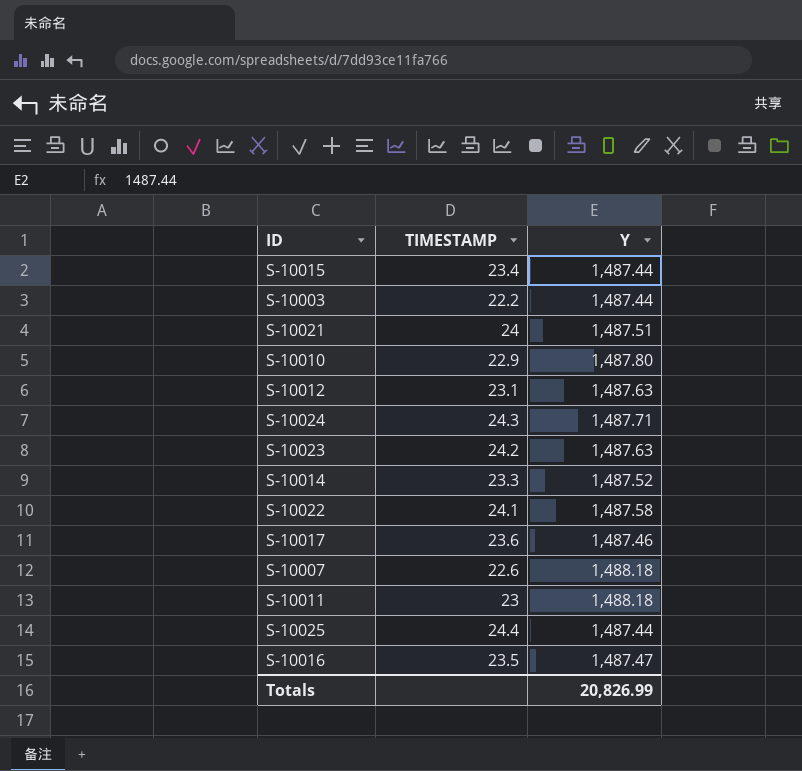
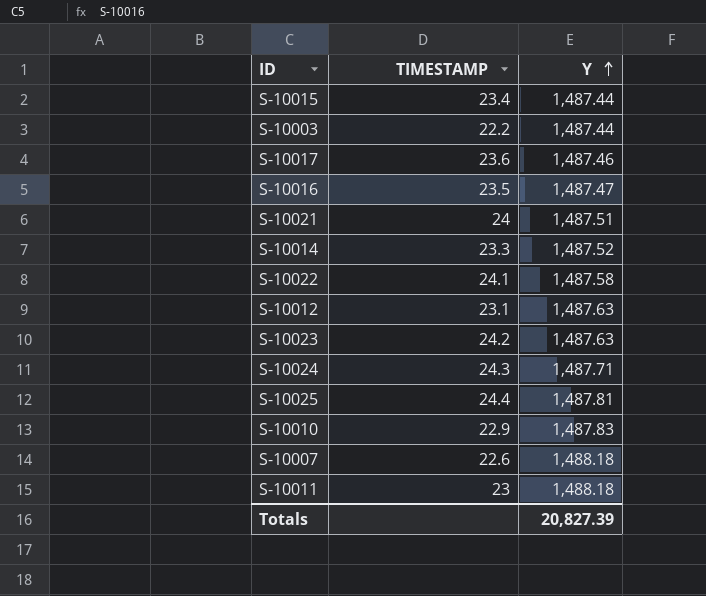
row order: none -> Y ascending
S-10025 | Y: 1,487.44 -> 1,487.81
S-10010 | Y: 1,487.80 -> 1,487.83
Totals | Y: 20,826.99 -> 20,827.39

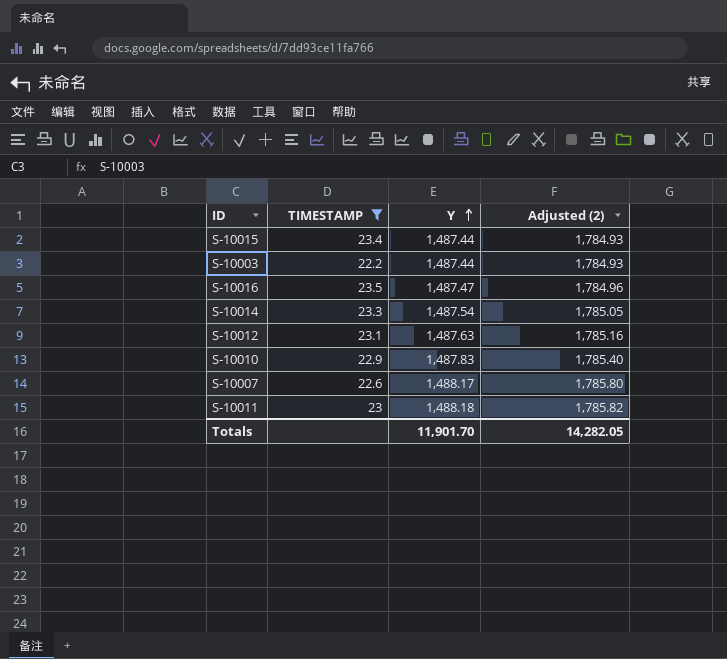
filter: none -> TIMESTAMP <= 23.5
column Adjusted (2) | formula: none -> [Y] * 1.2
S-10014 | Y: 1,487.52 -> 1,487.54
S-10007 | Y: 1,488.18 -> 1,488.17
Totals | Y: 20,827.39 -> 11,901.70

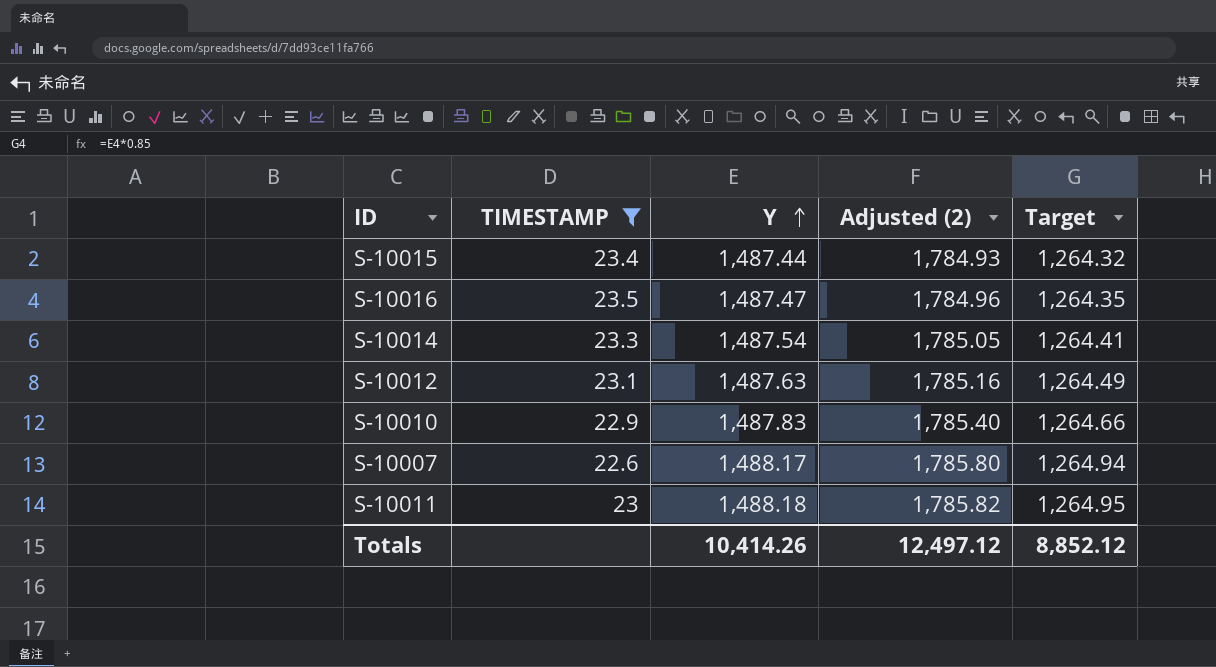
column Target | formula: none -> [Y] * 0.85
row S-10003: 22.2 | 1,487.44 | 1,784.93 -> none
Totals | Y: 11,901.70 -> 10,414.26
Totals | Adjusted (2): 14,282.05 -> 12,497.12

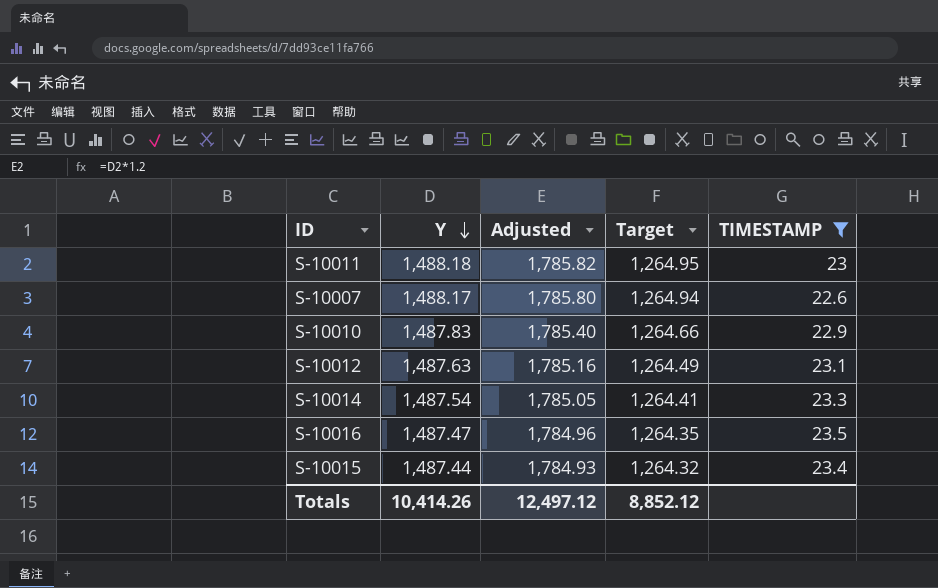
row order: Y ascending -> Y descending
column name: Adjusted (2) -> Adjusted
column TIMESTAMP | position: 2 -> 5

